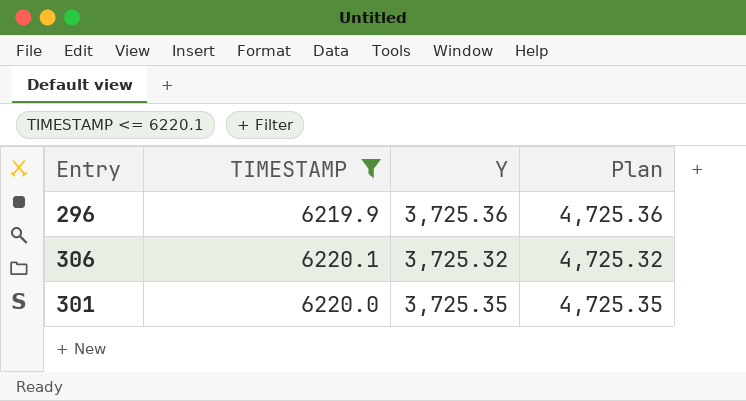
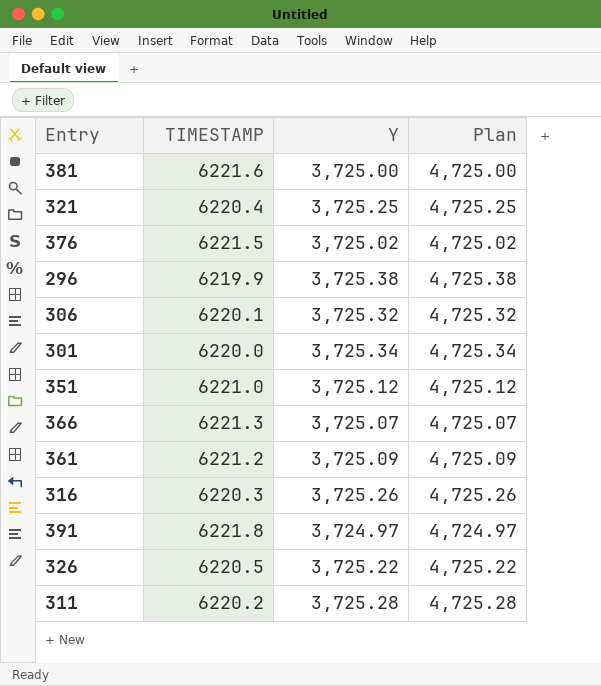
filter: TIMESTAMP <= 6220.1 -> none
296 | Y: 3,725.36 -> 3,725.38
296 | Plan: 4,725.36 -> 4,725.38
301 | Y: 3,725.35 -> 3,725.34
301 | Plan: 4,725.35 -> 4,725.34

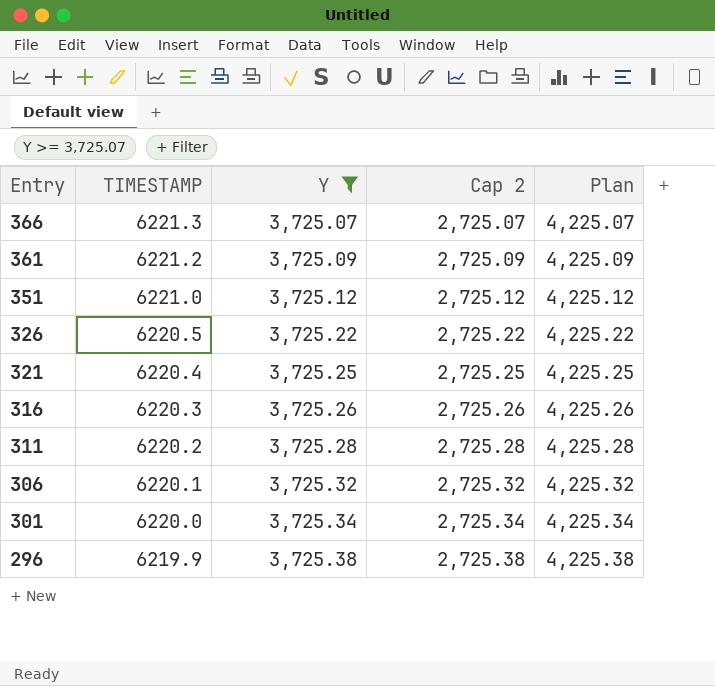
filter: none -> Y >= 3,725.07
row order: none -> Entry descending
column Cap 2 | formula: none -> [Y] - 1000
column Plan | formula: [Y] + 1000 -> [Y] + 500

